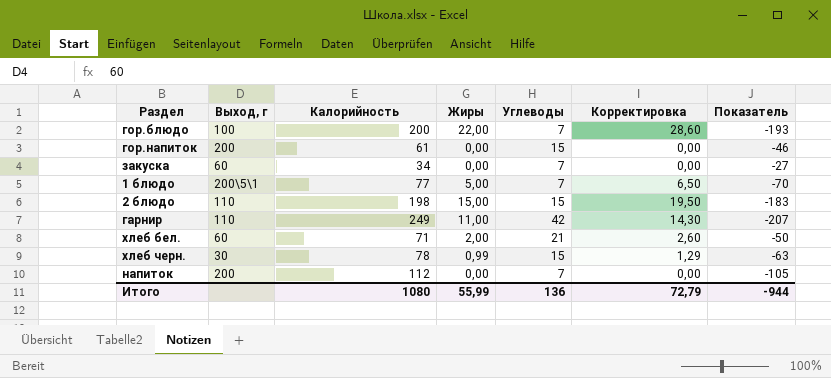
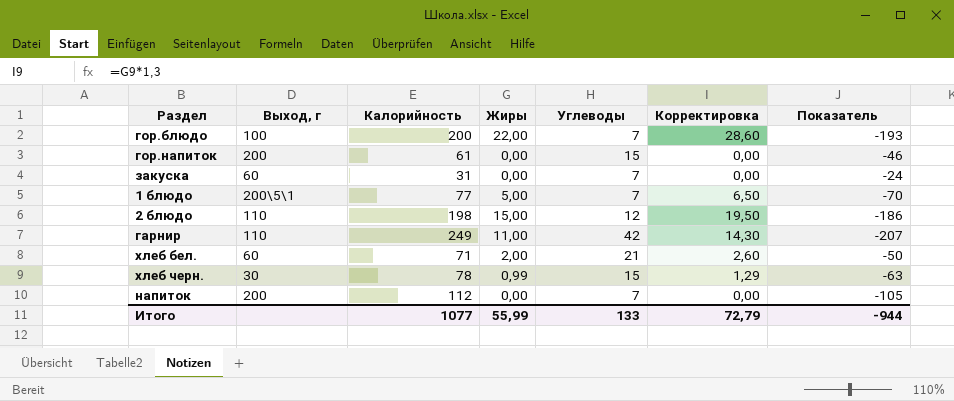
закуска | Калорийность: 34 -> 31
закуска | Показатель: -27 -> -24
2 блюдо | Углеводы: 15 -> 12
2 блюдо | Показатель: -183 -> -186
Итого | Калорийность: 1080 -> 1077
Итого | Углеводы: 136 -> 133

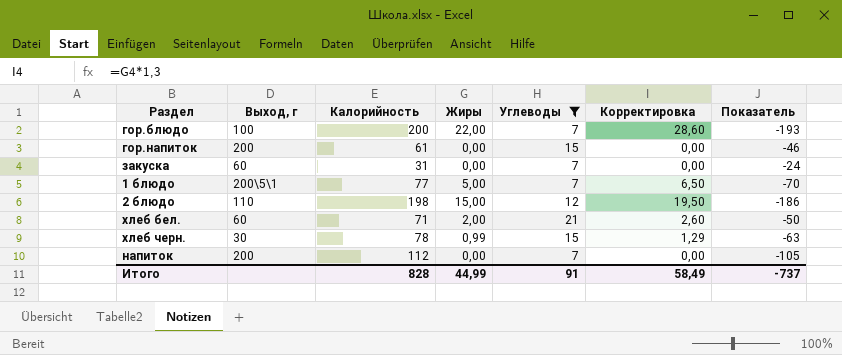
filter: none -> Углеводы != 42
Итого | Калорийность: 1077 -> 828
Итого | Жиры: 55,99 -> 44,99
Итого | Углеводы: 133 -> 91
Итого | Корректировка: 72,79 -> 58,49
Итого | Показатель: -944 -> -737

